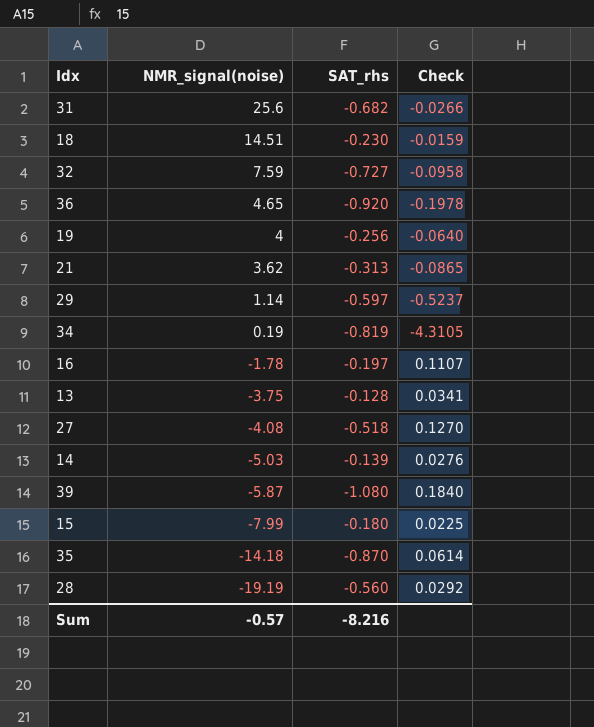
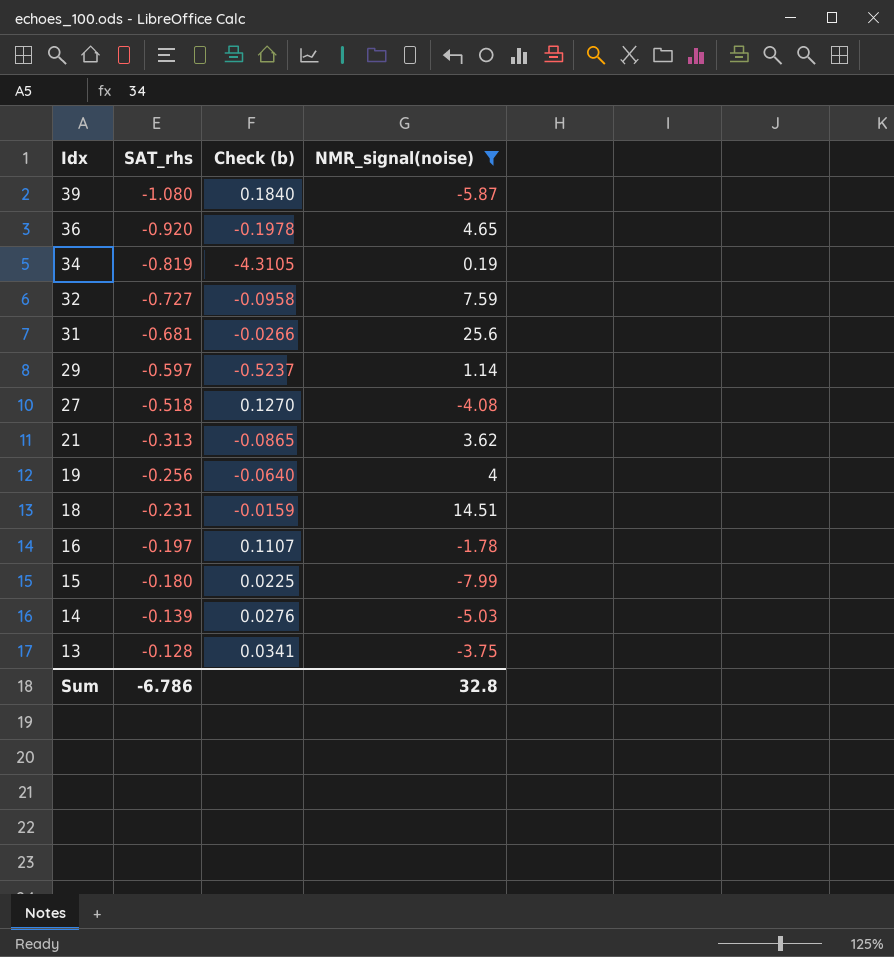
filter: none -> NMR_signal(noise) >= -7.99
row order: NMR_signal(noise) descending -> Idx descending
column name: Check -> Check (b)
column NMR_signal(noise) | position: 2 -> 4
31 | SAT_rhs: -0.682 -> -0.681
18 | SAT_rhs: -0.230 -> -0.231
Sum | SAT_rhs: -8.216 -> -6.786
Sum | NMR_signal(noise): -0.57 -> 32.8

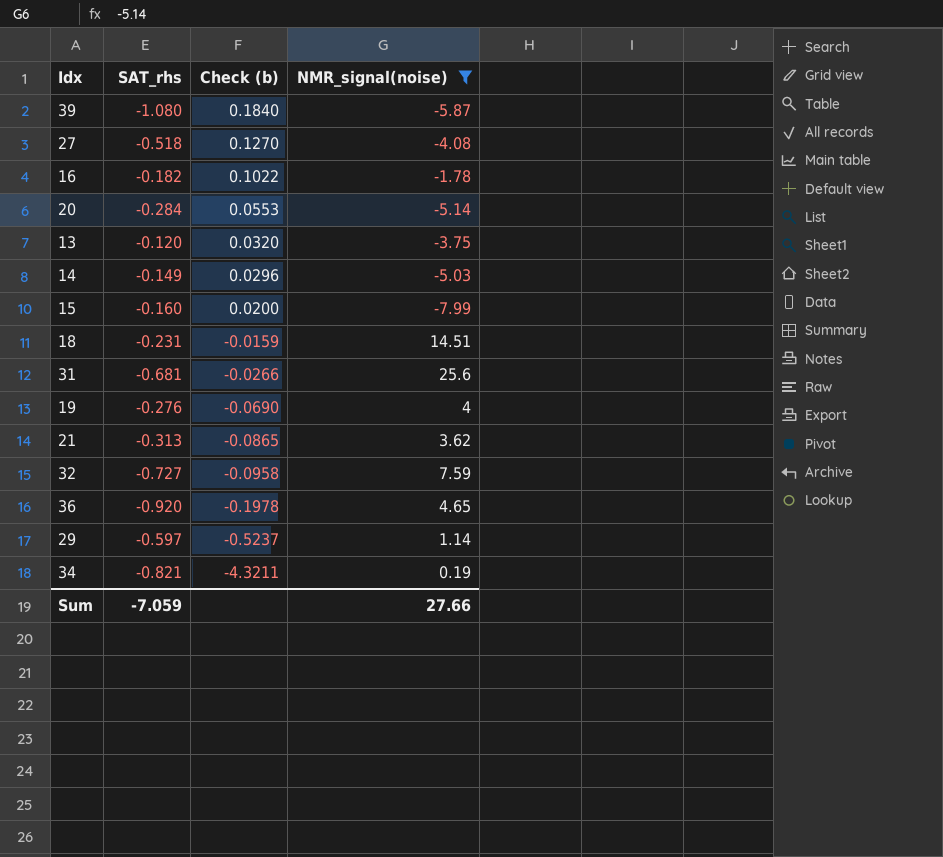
row order: Idx descending -> Check (b) descending
16 | SAT_rhs: -0.197 -> -0.182
16 | Check (b): 0.1107 -> 0.1022
row 20: none -> -0.284 | 0.0553 | -5.14
13 | SAT_rhs: -0.128 -> -0.120
13 | Check (b): 0.0341 -> 0.0320
14 | SAT_rhs: -0.139 -> -0.149
14 | Check (b): 0.0276 -> 0.0296
15 | SAT_rhs: -0.180 -> -0.160
15 | Check (b): 0.0225 -> 0.0200
19 | SAT_rhs: -0.256 -> -0.276
19 | Check (b): -0.0640 -> -0.0690
34 | SAT_rhs: -0.819 -> -0.821
34 | Check (b): -4.3105 -> -4.3211
Sum | SAT_rhs: -6.786 -> -7.059
Sum | NMR_signal(noise): 32.8 -> 27.66

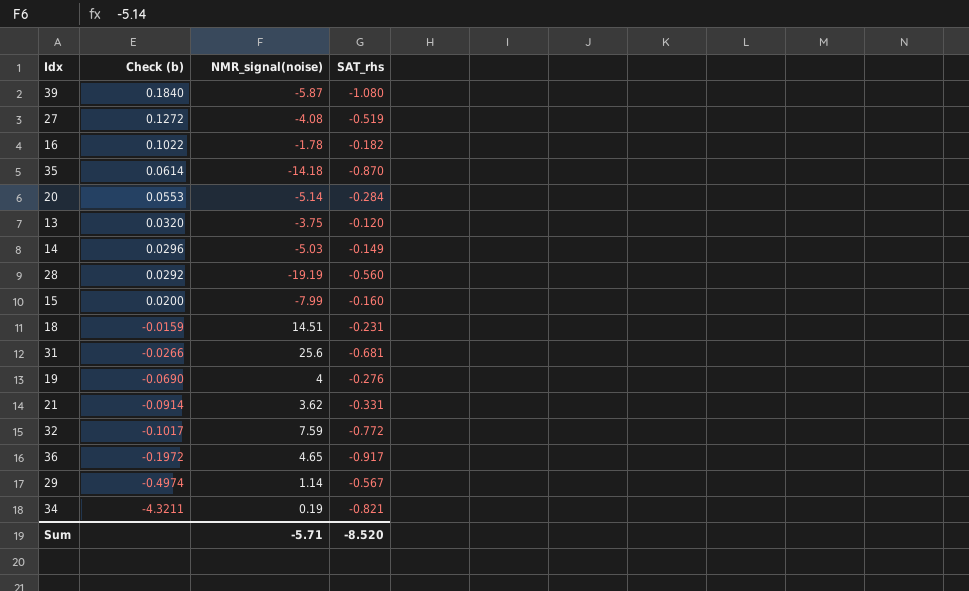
filter: NMR_signal(noise) >= -7.99 -> none
column SAT_rhs | position: 2 -> 4
27 | Check (b): 0.1270 -> 0.1272
27 | SAT_rhs: -0.518 -> -0.519
21 | Check (b): -0.0865 -> -0.0914
21 | SAT_rhs: -0.313 -> -0.331
32 | Check (b): -0.0958 -> -0.1017
32 | SAT_rhs: -0.727 -> -0.772
36 | Check (b): -0.1978 -> -0.1972
36 | SAT_rhs: -0.920 -> -0.917
29 | Check (b): -0.5237 -> -0.4974
29 | SAT_rhs: -0.597 -> -0.567
Sum | NMR_signal(noise): 27.66 -> -5.71
Sum | SAT_rhs: -7.059 -> -8.520

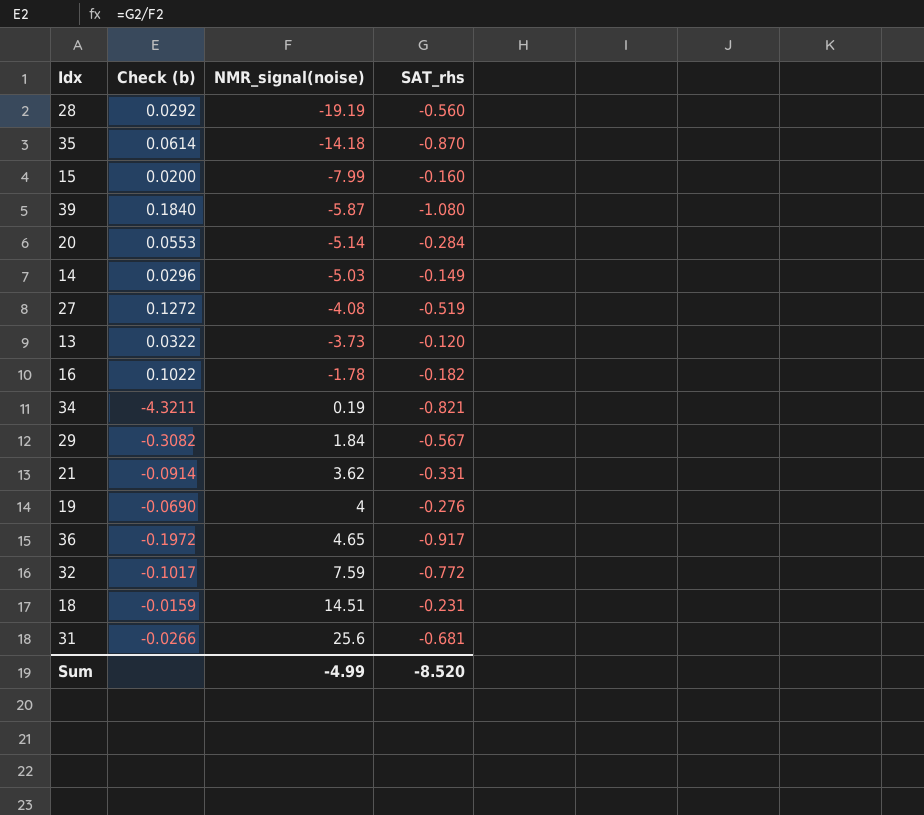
row order: Check (b) descending -> NMR_signal(noise) ascending
13 | Check (b): 0.0320 -> 0.0322
13 | NMR_signal(noise): -3.75 -> -3.73
29 | Check (b): -0.4974 -> -0.3082
29 | NMR_signal(noise): 1.14 -> 1.84
Sum | NMR_signal(noise): -5.71 -> -4.99

